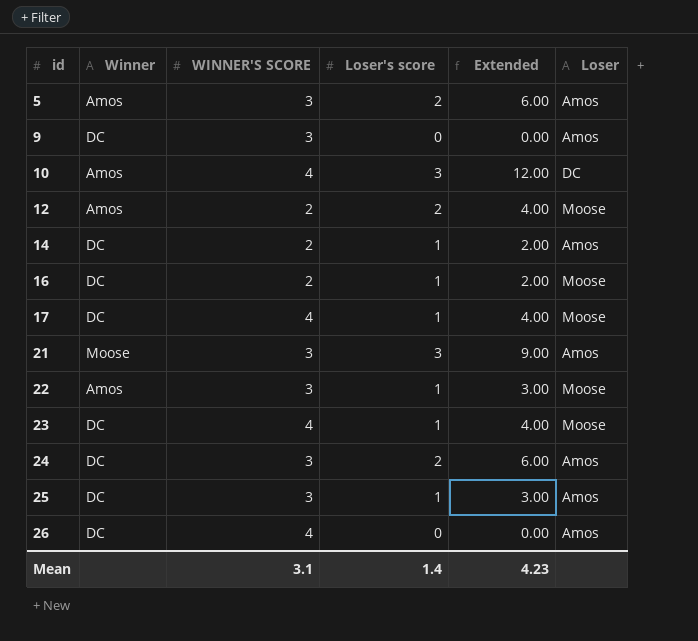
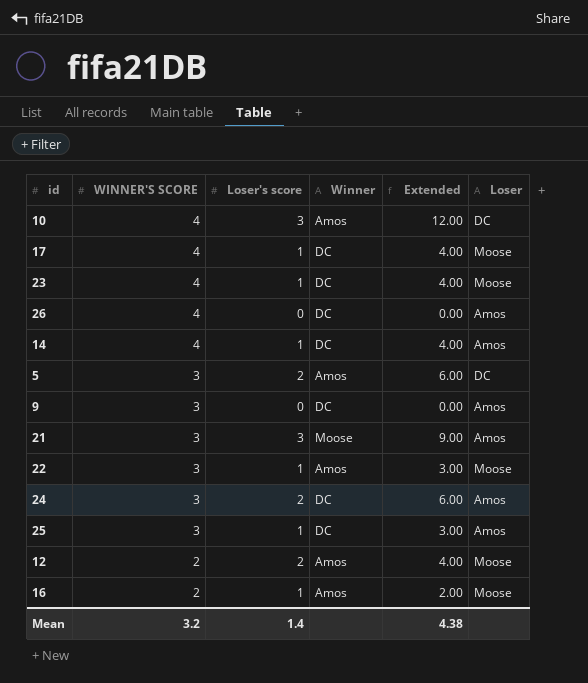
row order: id ascending -> WINNER'S SCORE descending
column Winner | position: 2 -> 4
14 | WINNER'S SCORE: 2 -> 4
14 | Extended: 2.00 -> 4.00
5 | Loser: Amos -> DC
16 | Winner: DC -> Amos
Mean | WINNER'S SCORE: 3.1 -> 3.2
Mean | Extended: 4.23 -> 4.38

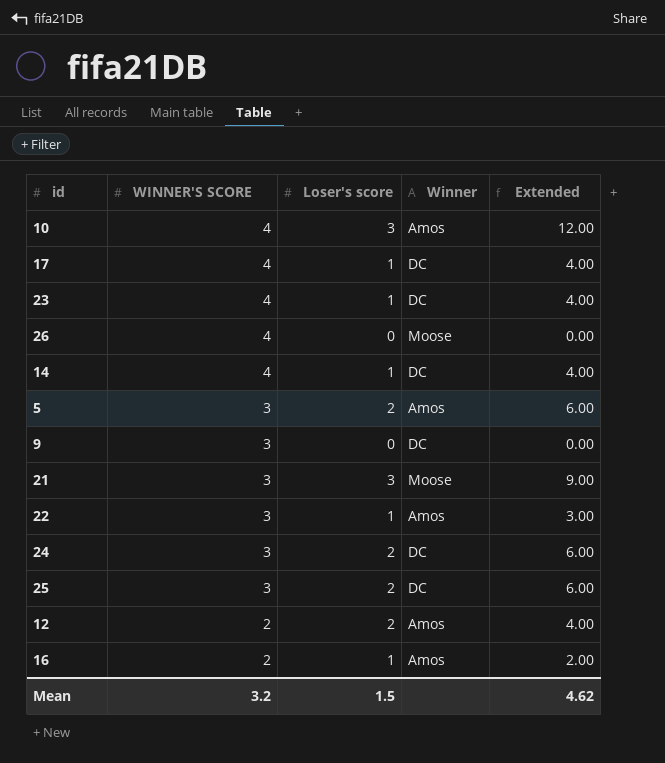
column Loser | position: 6 -> none
26 | Winner: DC -> Moose
25 | Loser's score: 1 -> 2
25 | Extended: 3.00 -> 6.00
Mean | Loser's score: 1.4 -> 1.5
Mean | Extended: 4.38 -> 4.62

